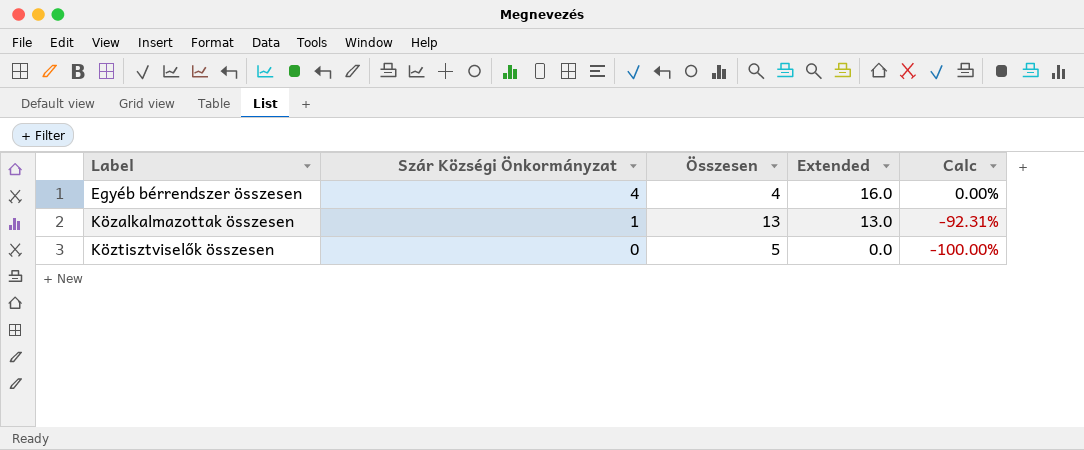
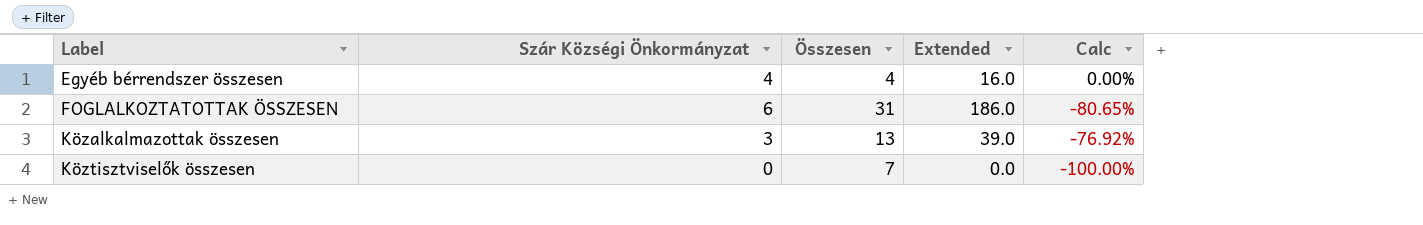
row FOGLALKOZTATOTTAK ÖSSZESEN: none -> 6 | 31 | 186.0 | -80.65%
Közalkalmazottak összesen | Szár Községi Önkormányzat: 1 -> 3
Közalkalmazottak összesen | Extended: 13.0 -> 39.0
Közalkalmazottak összesen | Calc: -92.31% -> -76.92%
Köztisztviselők összesen | Összesen: 5 -> 7

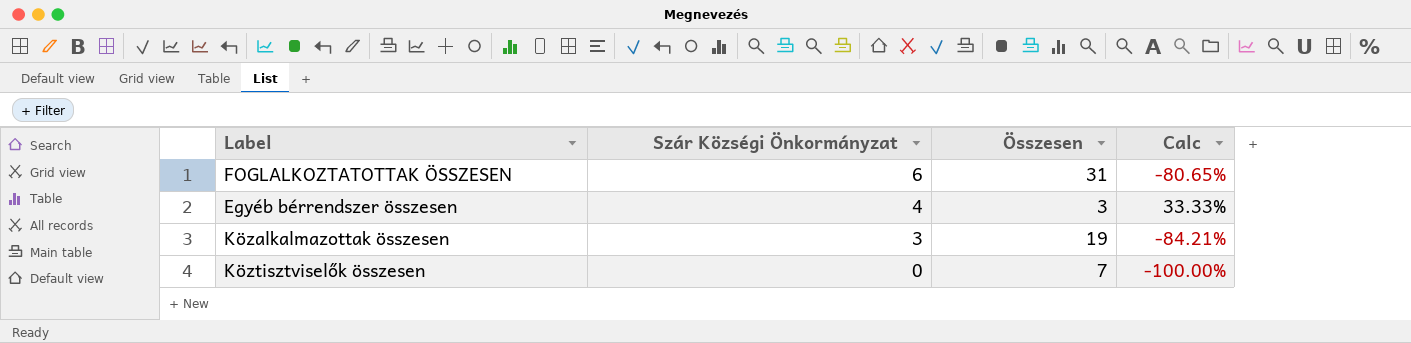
row order: Label ascending -> Szár Községi Önkormányzat descending
column Extended | formula: [Szár Községi Önkormányzat] * [Összesen] -> none
Egyéb bérrendszer összesen | Összesen: 4 -> 3
Egyéb bérrendszer összesen | Calc: 0.00% -> 33.33%
Közalkalmazottak összesen | Összesen: 13 -> 19
Közalkalmazottak összesen | Calc: -76.92% -> -84.21%

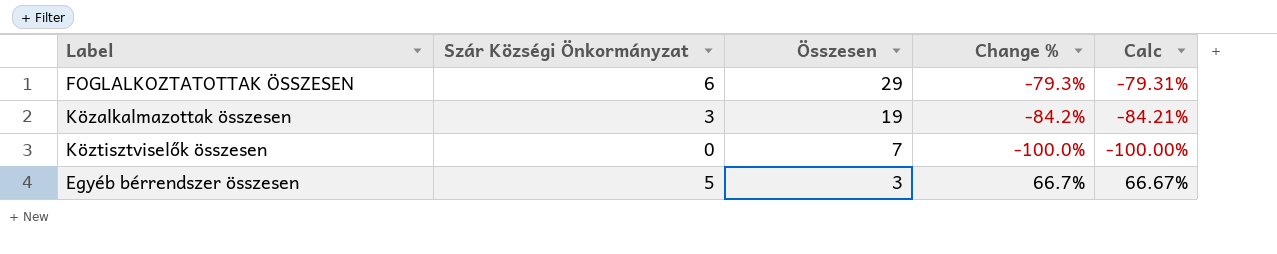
row order: Szár Községi Önkormányzat descending -> Összesen descending
column Change % | formula: none -> ([Szár Községi Önkormányzat] - [Összesen]) / [Összesen]
FOGLALKOZTATOTTAK ÖSSZESEN | Összesen: 31 -> 29
FOGLALKOZTATOTTAK ÖSSZESEN | Calc: -80.65% -> -79.31%
Egyéb bérrendszer összesen | Szár Községi Önkormányzat: 4 -> 5
Egyéb bérrendszer összesen | Calc: 33.33% -> 66.67%

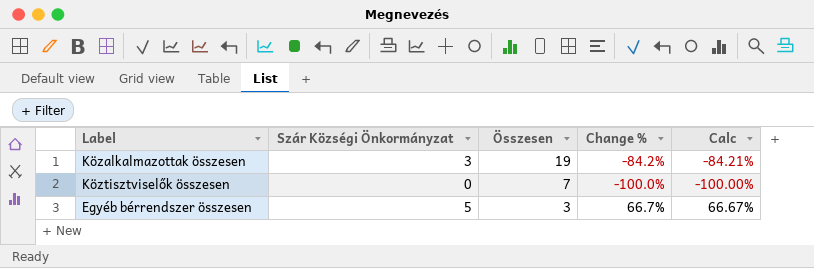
row FOGLALKOZTATOTTAK ÖSSZESEN: 6 | 29 | -79.3% | -79.31% -> none

